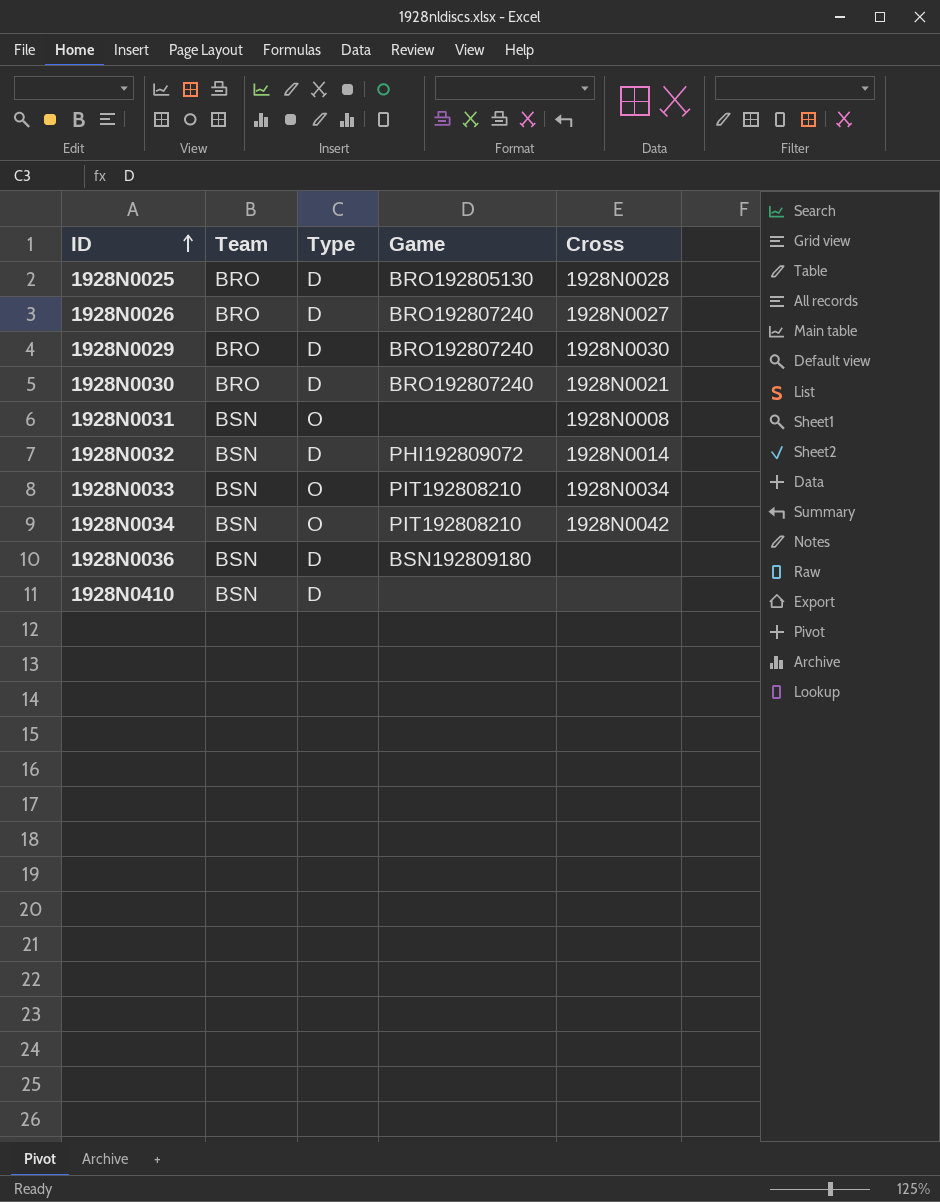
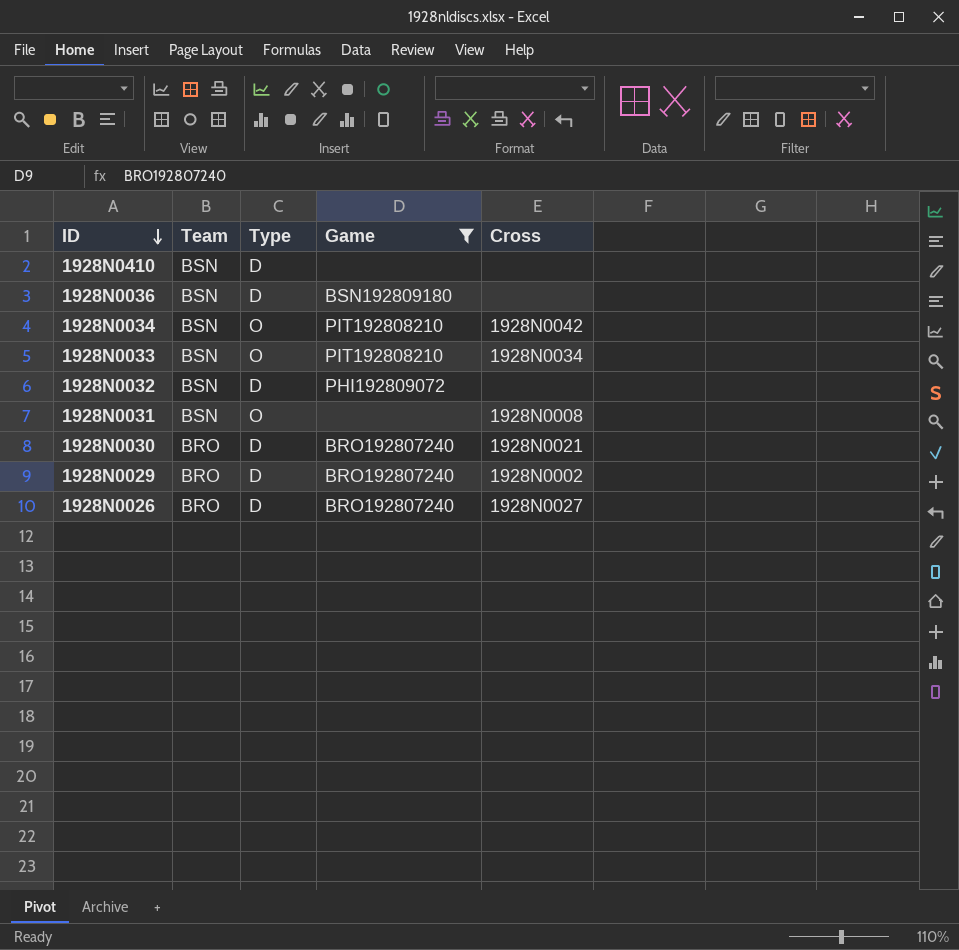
filter: none -> Game != BRO192805130
row order: ID ascending -> ID descending
1928N0032 | Cross: 1928N0014 -> none
1928N0029 | Cross: 1928N0030 -> 1928N0002

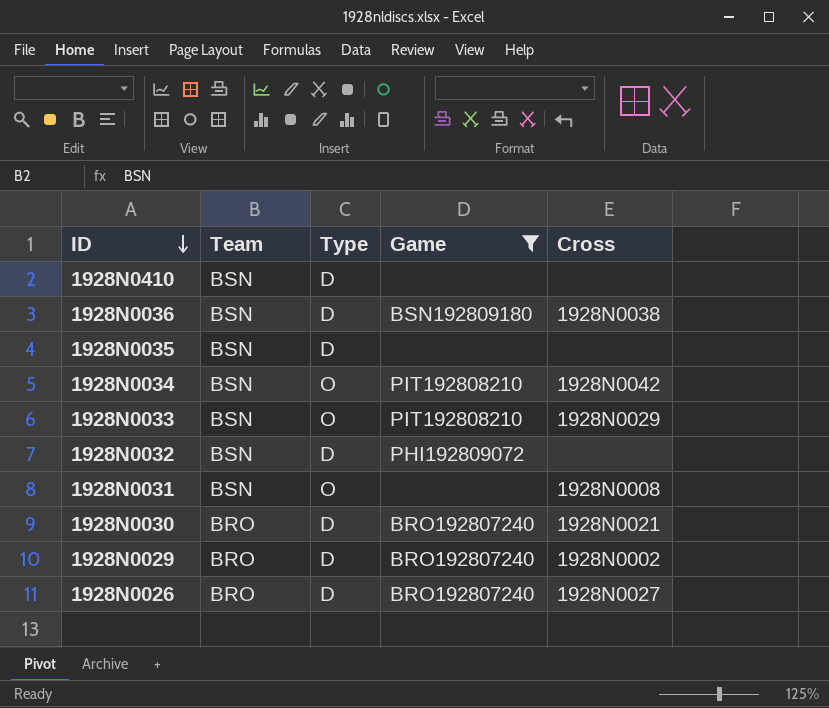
1928N0036 | Cross: none -> 1928N0038
row 1928N0035: none -> BSN | D | none | none
1928N0033 | Cross: 1928N0034 -> 1928N0029

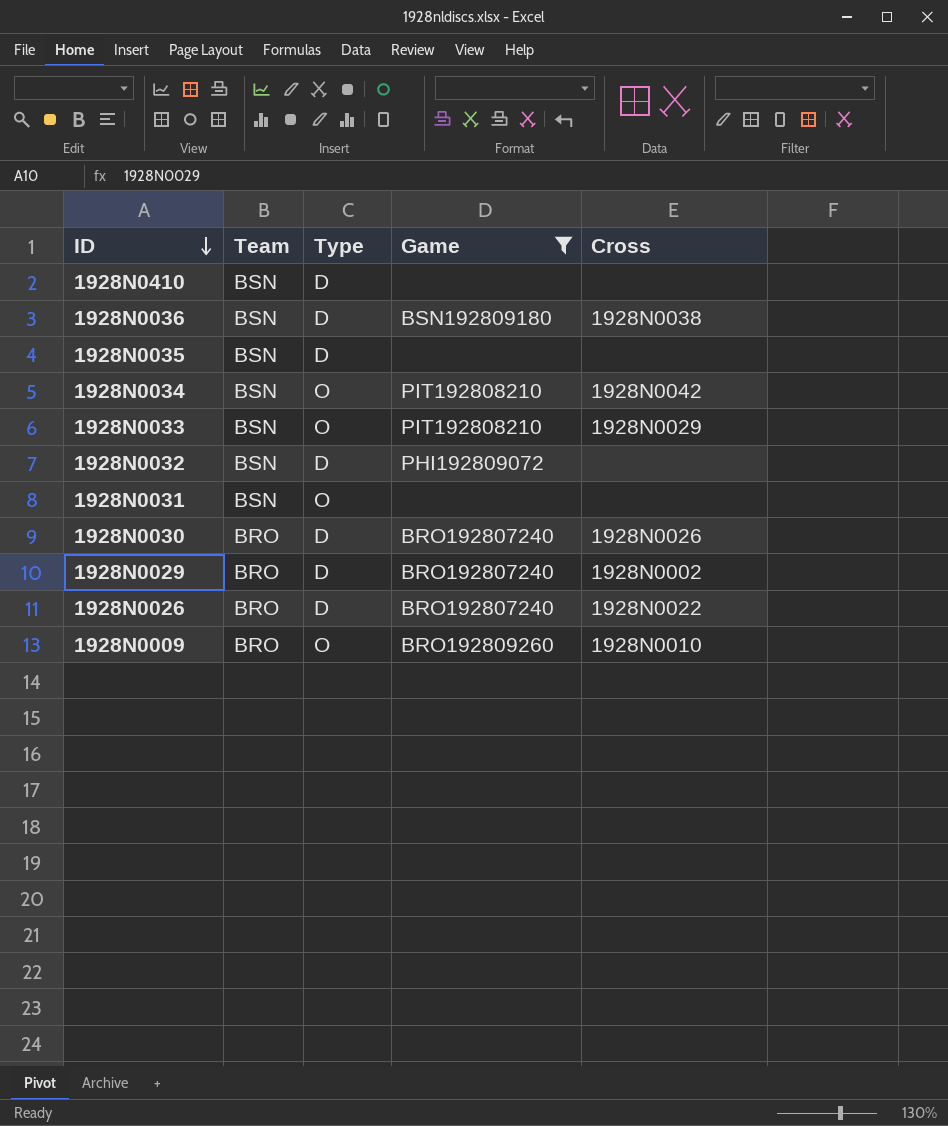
1928N0031 | Cross: 1928N0008 -> none
1928N0030 | Cross: 1928N0021 -> 1928N0026
1928N0026 | Cross: 1928N0027 -> 1928N0022
row 1928N0009: none -> BRO | O | BRO192809260 | 1928N0010

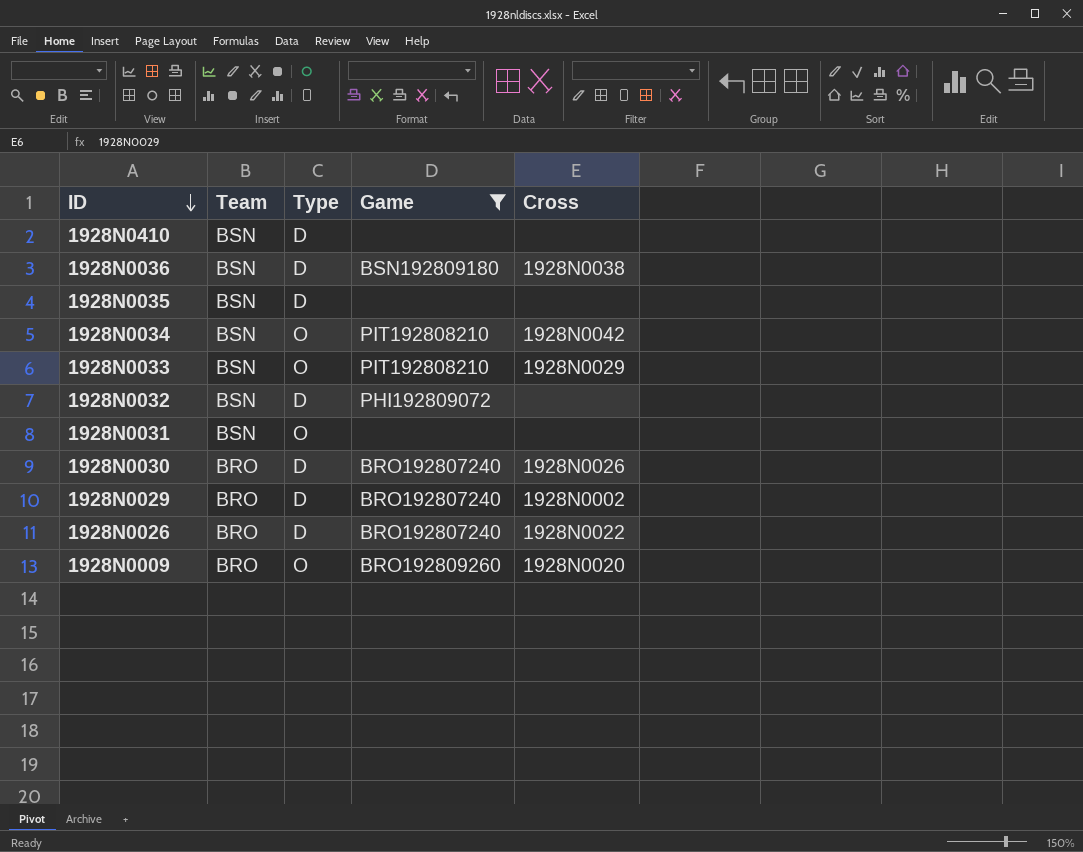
1928N0009 | Cross: 1928N0010 -> 1928N0020

